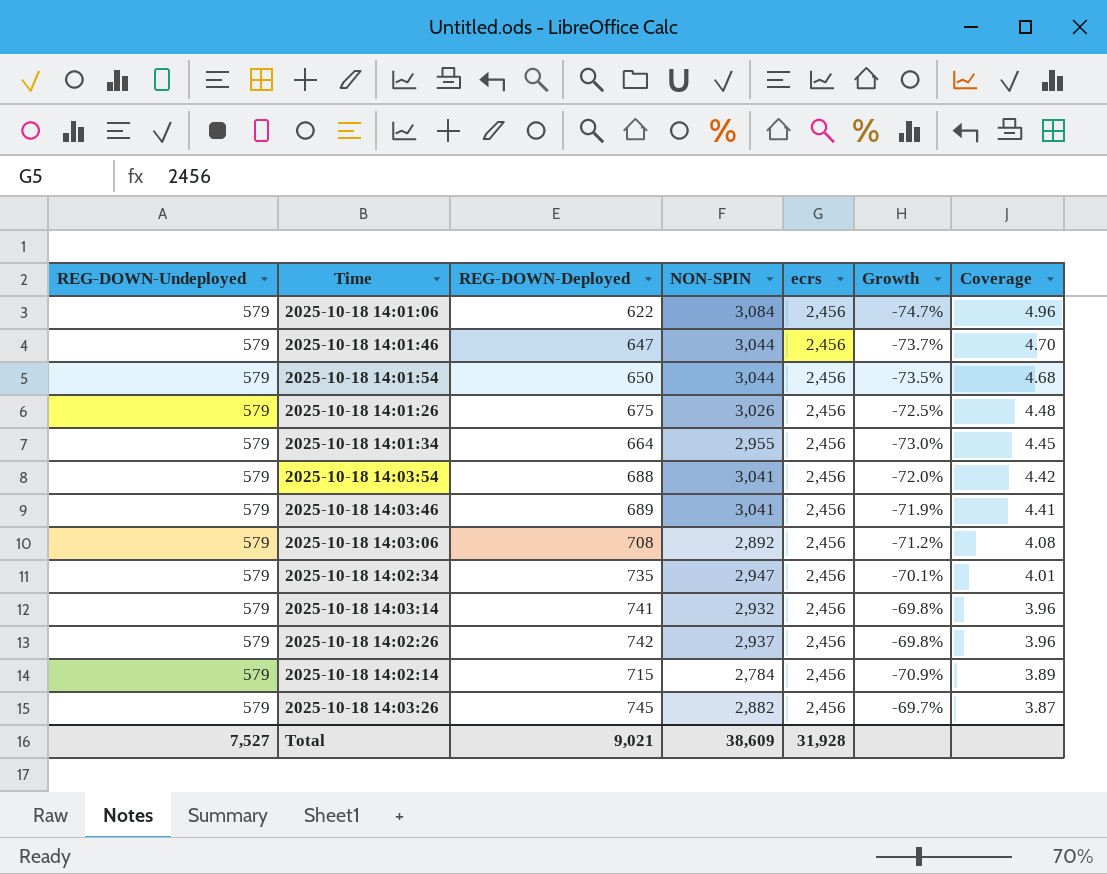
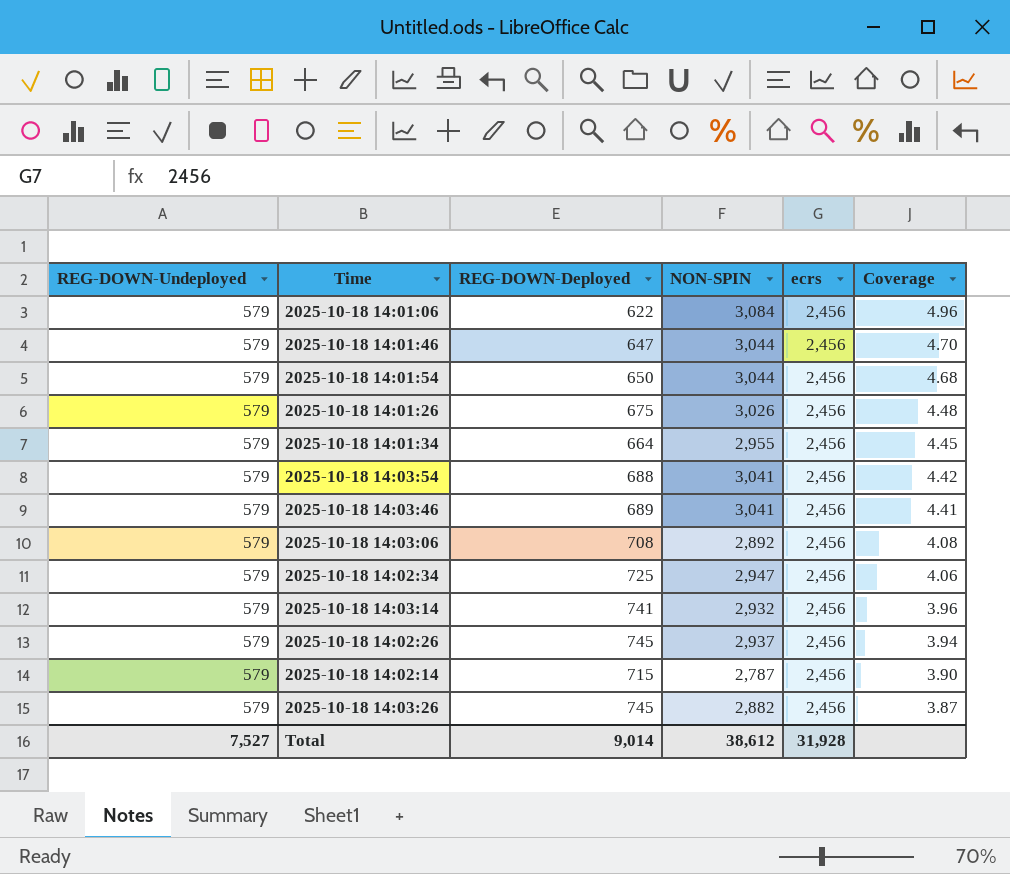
column Growth | formula: ([REG-DOWN-Deployed] - [ecrs]) / [ecrs] -> none
2025-10-18 14:02:34 | REG-DOWN-Deployed: 735 -> 725
2025-10-18 14:02:34 | Coverage: 4.01 -> 4.06
2025-10-18 14:02:26 | REG-DOWN-Deployed: 742 -> 745
2025-10-18 14:02:26 | Coverage: 3.96 -> 3.94
2025-10-18 14:02:14 | NON-SPIN: 2,784 -> 2,787
2025-10-18 14:02:14 | Coverage: 3.89 -> 3.90
Total | REG-DOWN-Deployed: 9,021 -> 9,014
Total | NON-SPIN: 38,609 -> 38,612

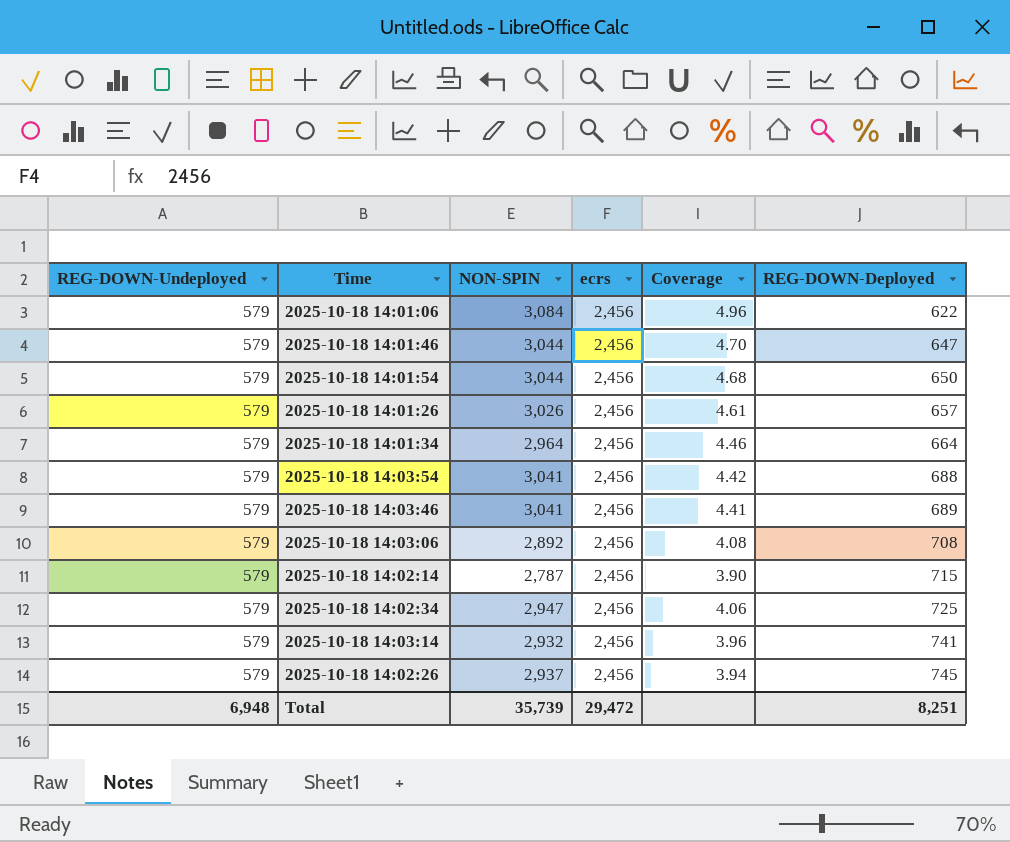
row order: Coverage descending -> REG-DOWN-Deployed ascending
column REG-DOWN-Deployed | position: 3 -> 6
row 2025-10-18 14:03:26: 579 | 745 | 2,882 | 2,456 | 3.87 -> none
2025-10-18 14:01:26 | Coverage: 4.48 -> 4.61
2025-10-18 14:01:26 | REG-DOWN-Deployed: 675 -> 657
2025-10-18 14:01:34 | NON-SPIN: 2,955 -> 2,964
2025-10-18 14:01:34 | Coverage: 4.45 -> 4.46
Total | REG-DOWN-Undeployed: 7,527 -> 6,948
Total | NON-SPIN: 38,612 -> 35,739
Total | ecrs: 31,928 -> 29,472
Total | REG-DOWN-Deployed: 9,014 -> 8,251

